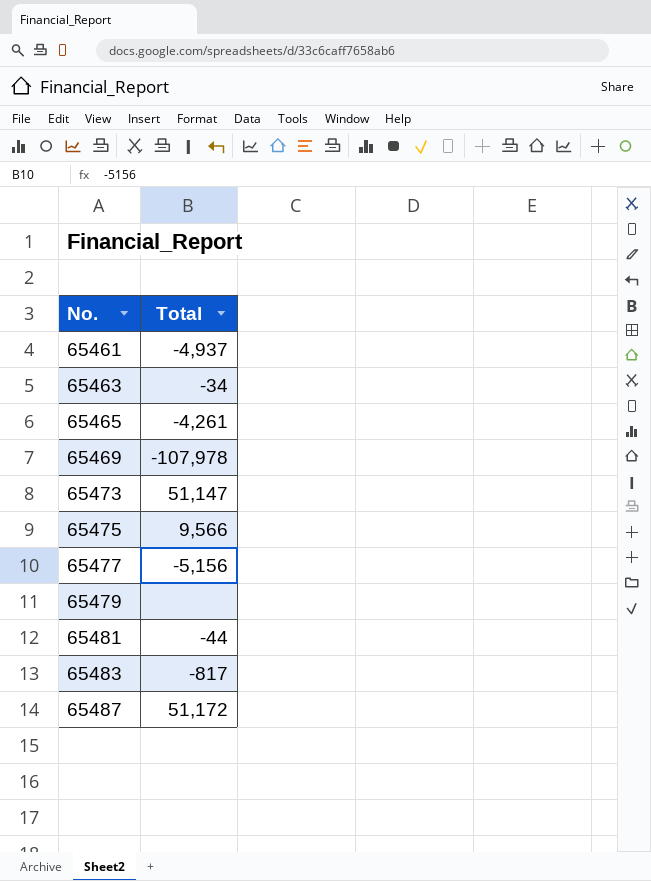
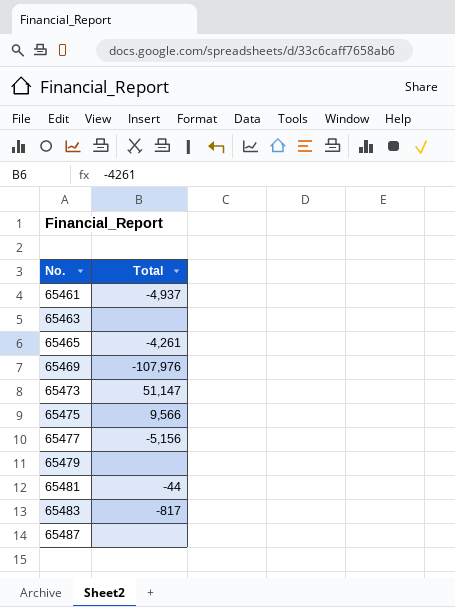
65463 | Total: -34 -> none
65469 | Total: -107,978 -> -107,976
65487 | Total: 51,172 -> none

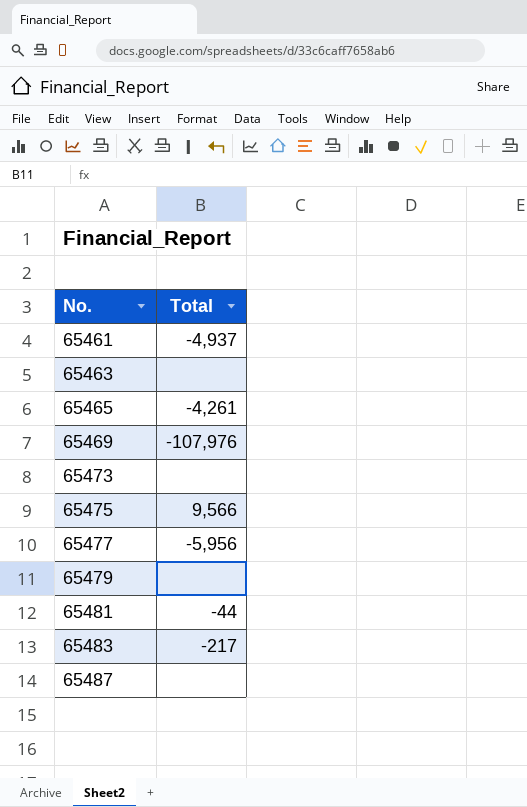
65473 | Total: 51,147 -> none
65477 | Total: -5,156 -> -5,956
65483 | Total: -817 -> -217

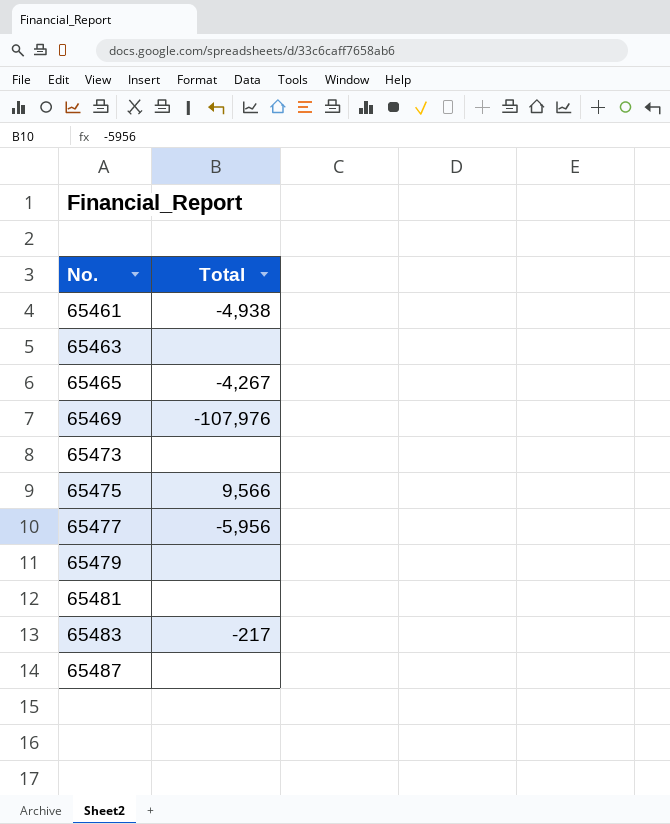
65461 | Total: -4,937 -> -4,938
65465 | Total: -4,261 -> -4,267
65481 | Total: -44 -> none

